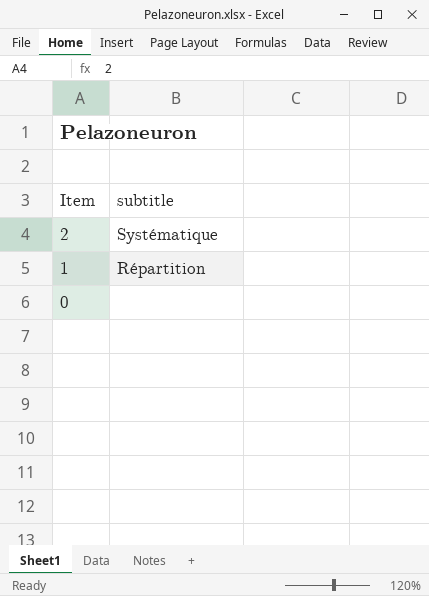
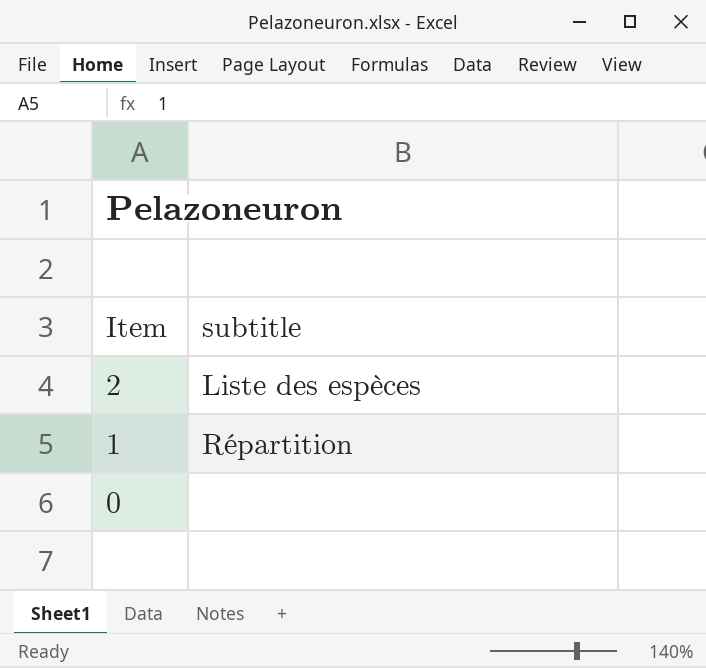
2 | subtitle: Systématique -> Liste des espèces

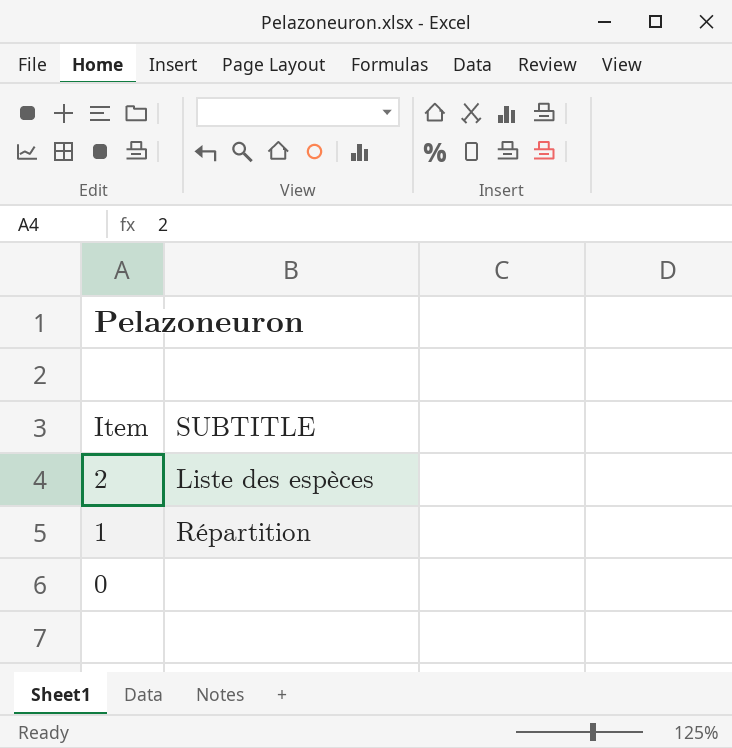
column name: subtitle -> SUBTITLE

